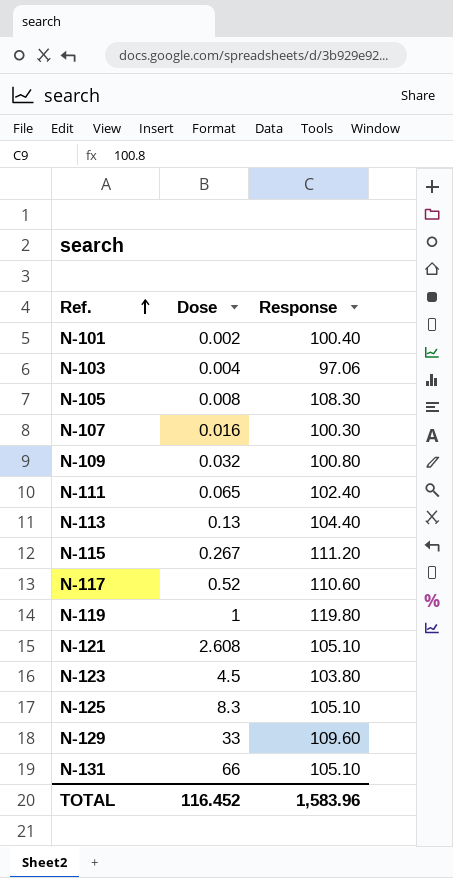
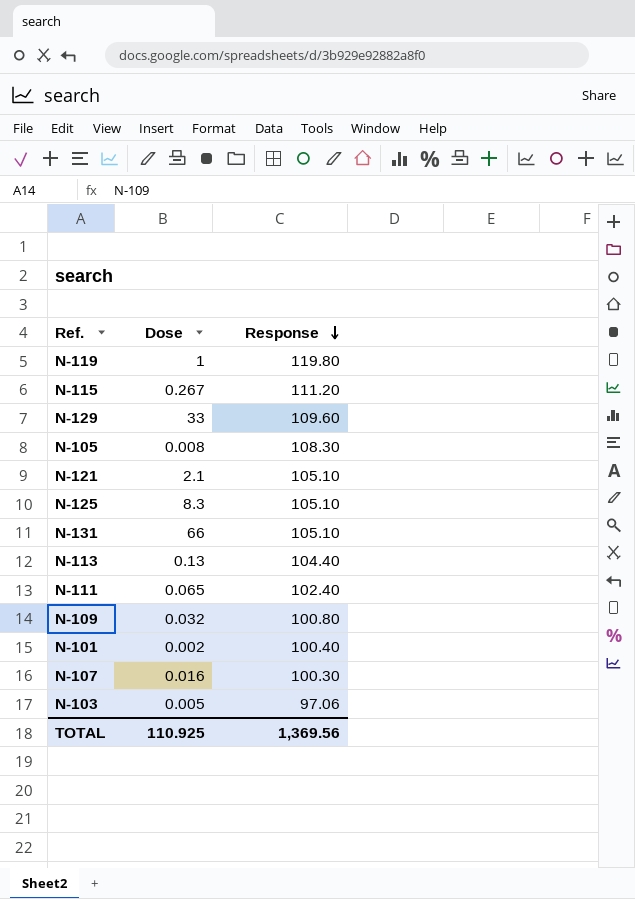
row order: Ref. ascending -> Response descending
row N-117: 0.52 | 110.60 -> none
row N-123: 4.5 | 103.80 -> none
N-121 | Dose: 2.608 -> 2.1
N-103 | Dose: 0.004 -> 0.005
TOTAL | Dose: 116.452 -> 110.925
TOTAL | Response: 1,583.96 -> 1,369.56

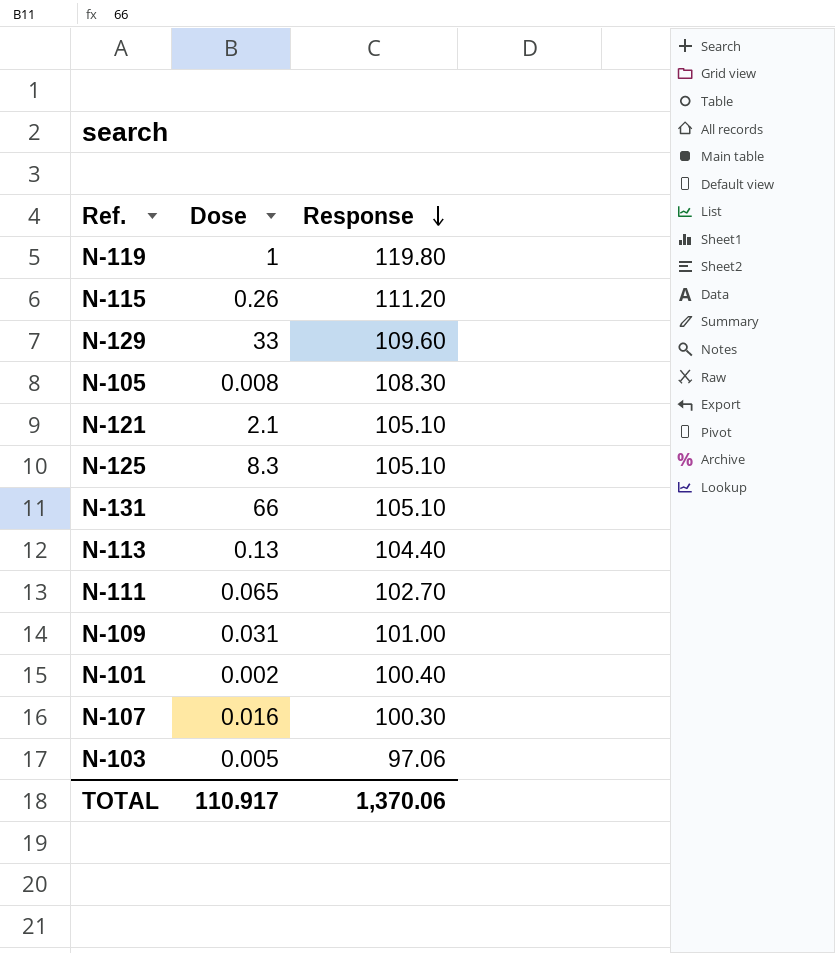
N-115 | Dose: 0.267 -> 0.26
N-111 | Response: 102.40 -> 102.70
N-109 | Dose: 0.032 -> 0.031
N-109 | Response: 100.80 -> 101.00
TOTAL | Dose: 110.925 -> 110.917
TOTAL | Response: 1,369.56 -> 1,370.06

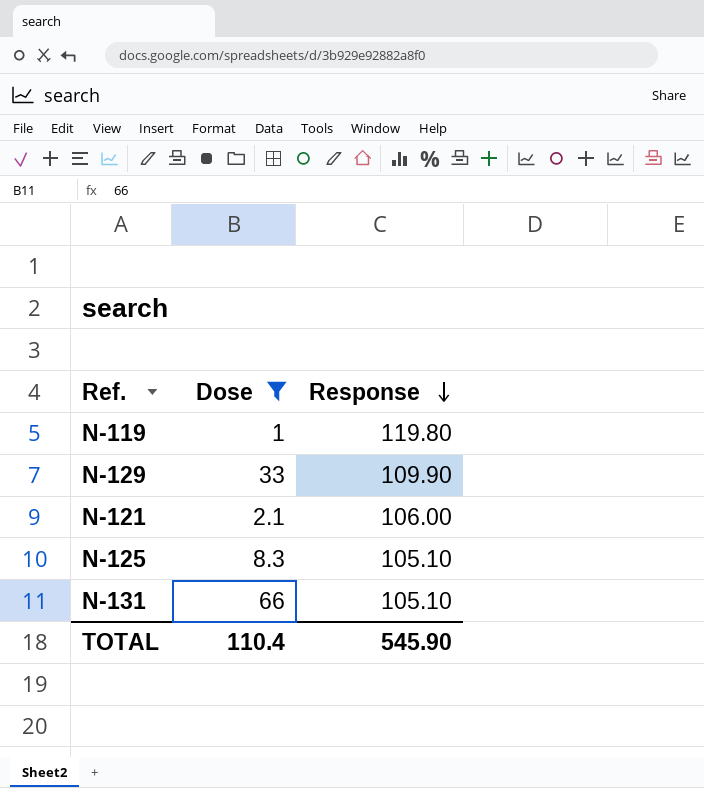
filter: none -> Dose >= 1
N-129 | Response: 109.60 -> 109.90
N-121 | Response: 105.10 -> 106.00
TOTAL | Dose: 110.917 -> 110.4
TOTAL | Response: 1,370.06 -> 545.90

